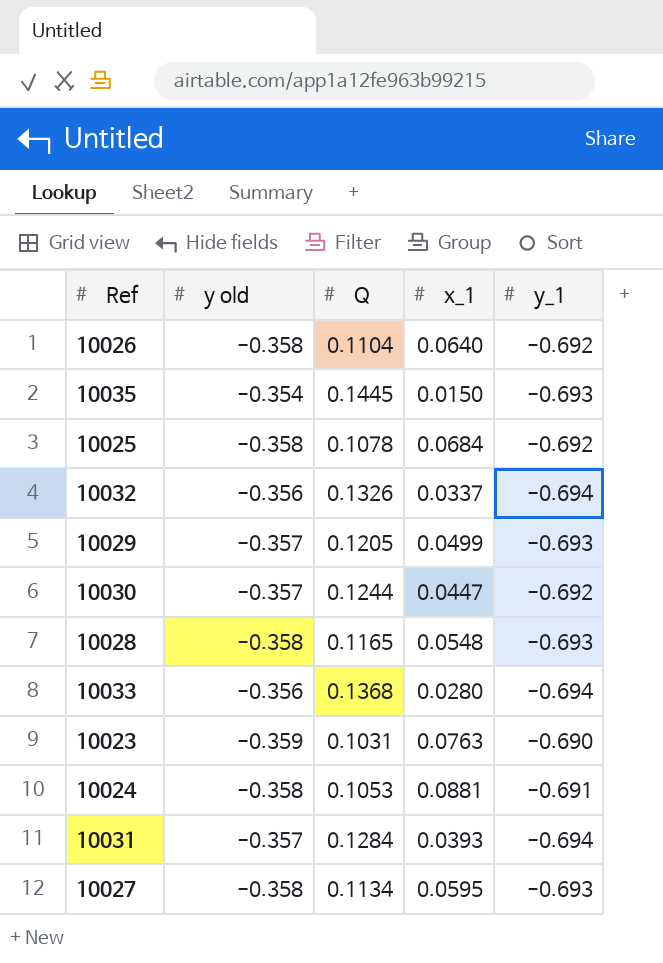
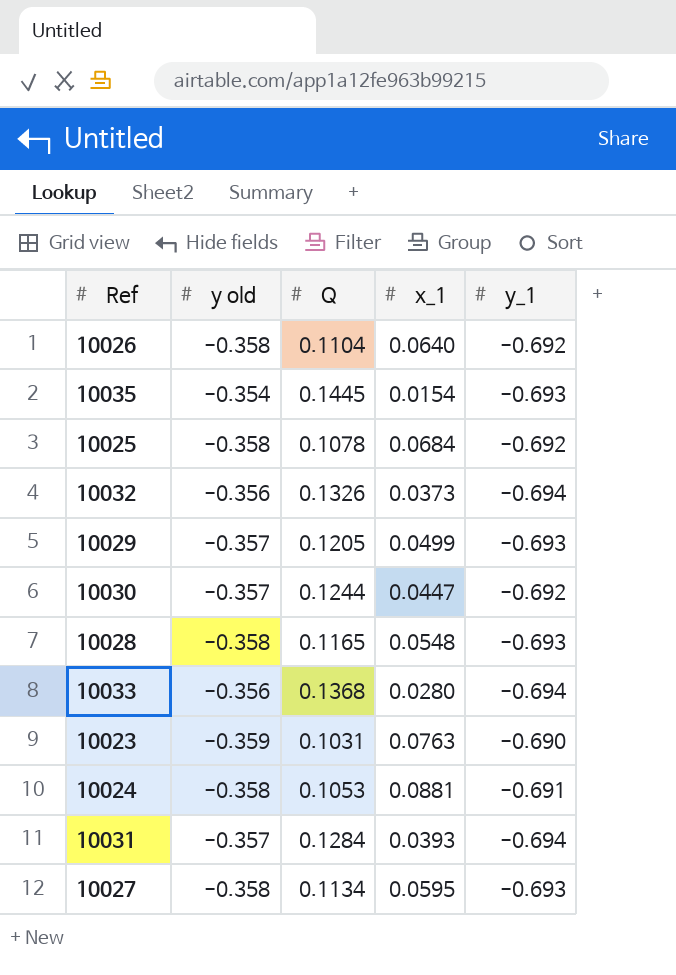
10035 | x_1: 0.0150 -> 0.0154
10032 | x_1: 0.0337 -> 0.0373

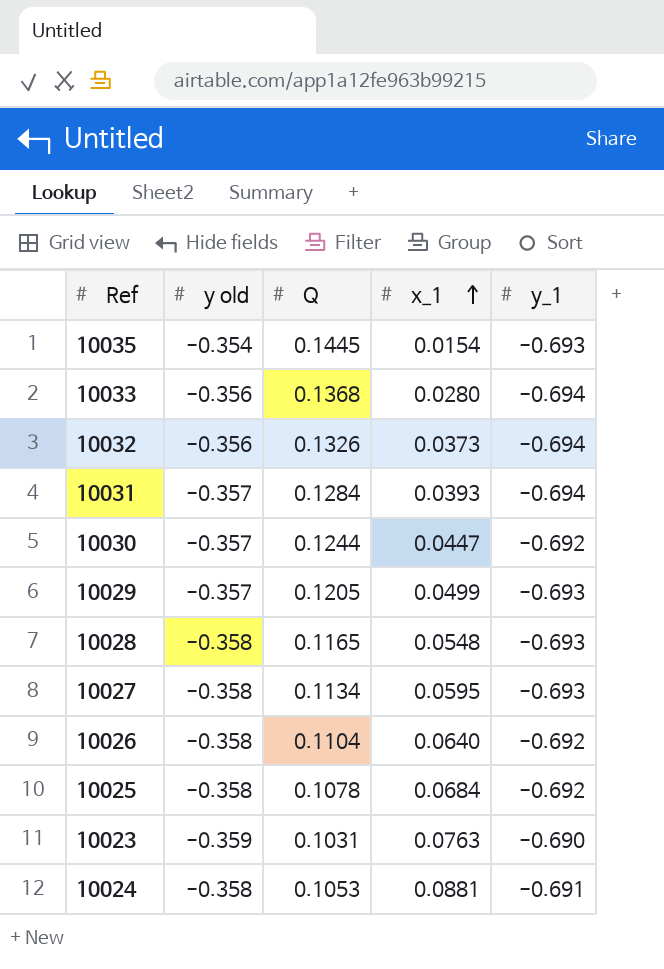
row order: none -> x_1 ascending

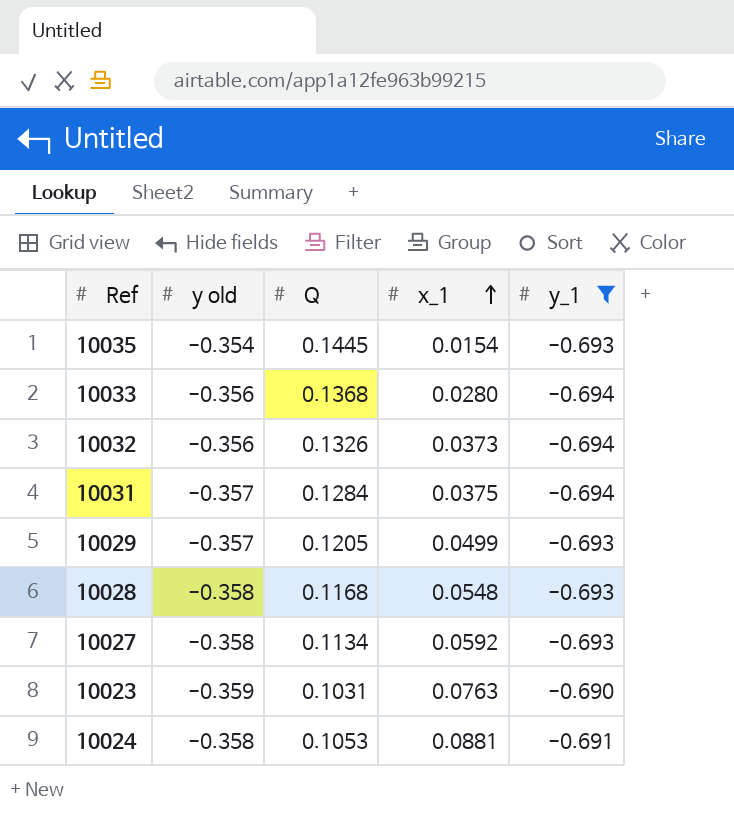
filter: none -> y_1 != -0.692
10031 | x_1: 0.0393 -> 0.0375
10028 | Q: 0.1165 -> 0.1168
10027 | x_1: 0.0595 -> 0.0592

